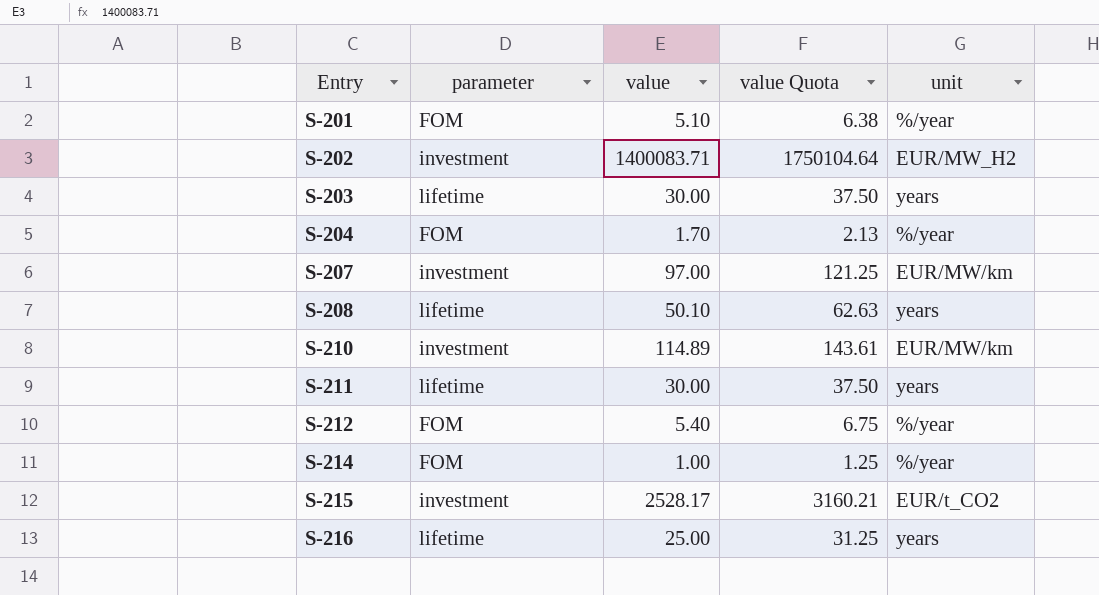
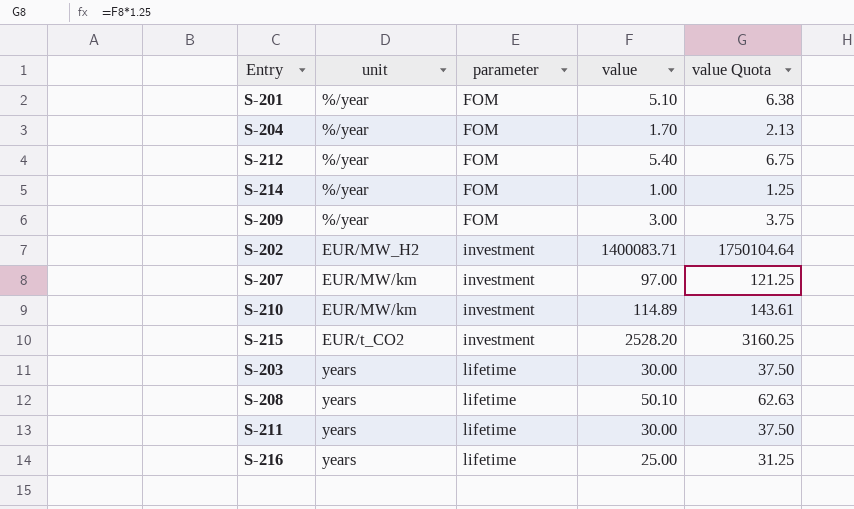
row order: Entry ascending -> parameter ascending
column unit | position: 5 -> 2
row S-209: none -> %/year | FOM | 3.00 | 3.75
S-215 | value: 2528.17 -> 2528.20
S-215 | value Quota: 3160.21 -> 3160.25

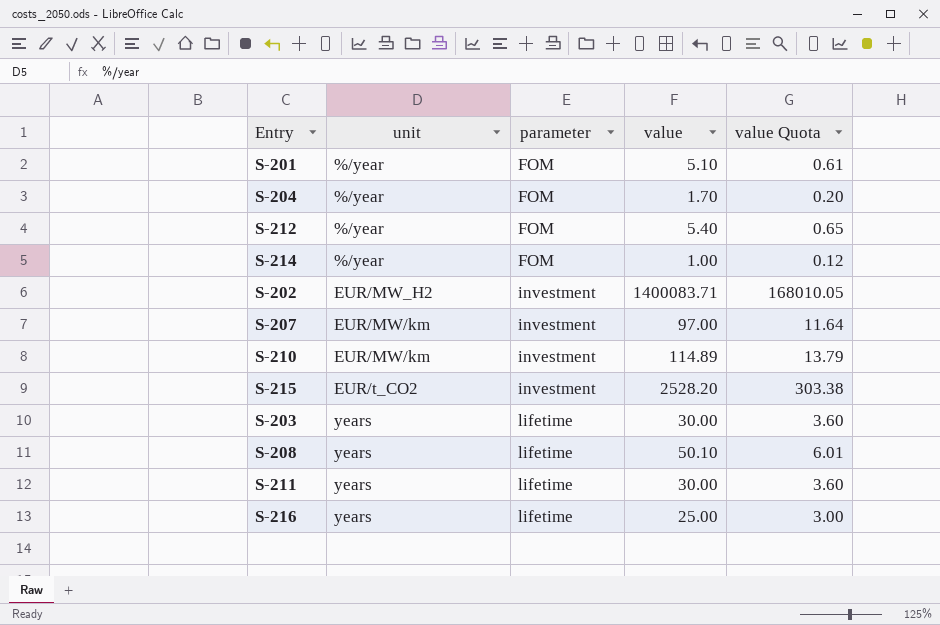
column value Quota | formula: [value] * 1.25 -> [value] * 0.12
row S-209: %/year | FOM | 3.00 | 3.75 -> none

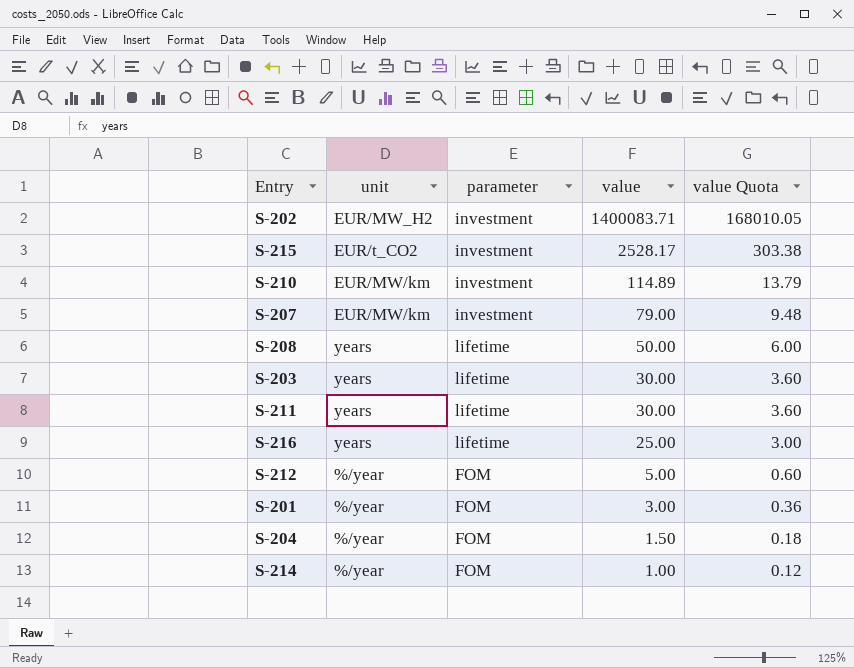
row order: parameter ascending -> value descending
S-215 | value: 2528.20 -> 2528.17
S-207 | value: 97.00 -> 79.00
S-207 | value Quota: 11.64 -> 9.48
S-208 | value: 50.10 -> 50.00
S-208 | value Quota: 6.01 -> 6.00
S-212 | value: 5.40 -> 5.00
S-212 | value Quota: 0.65 -> 0.60
S-201 | value: 5.10 -> 3.00
S-201 | value Quota: 0.61 -> 0.36
S-204 | value: 1.70 -> 1.50
S-204 | value Quota: 0.20 -> 0.18

